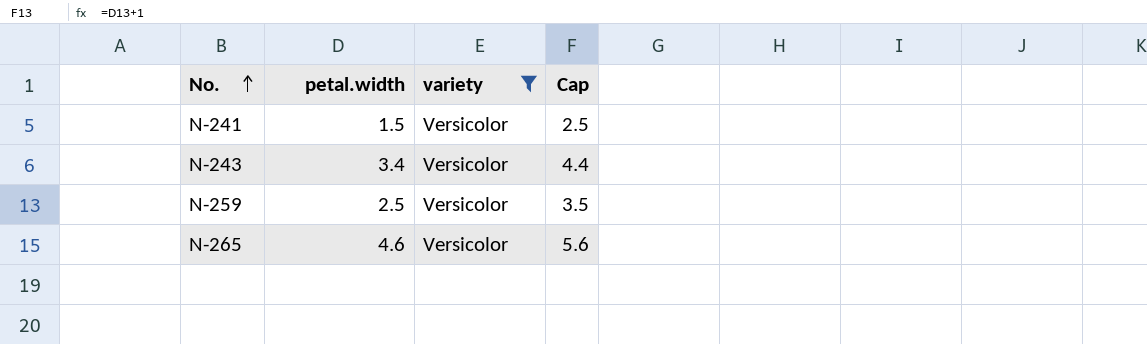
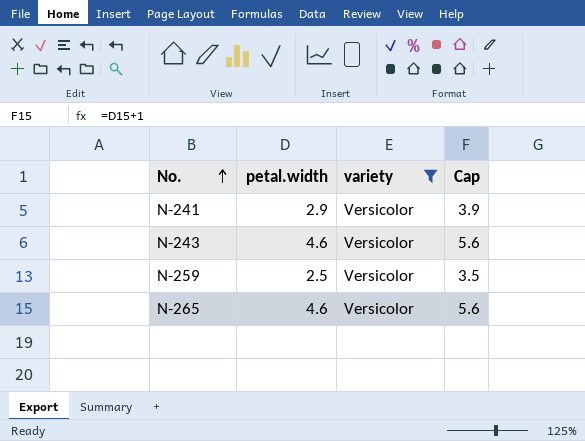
N-241 | petal.width: 1.5 -> 2.9
N-241 | Cap: 2.5 -> 3.9
N-243 | petal.width: 3.4 -> 4.6
N-243 | Cap: 4.4 -> 5.6

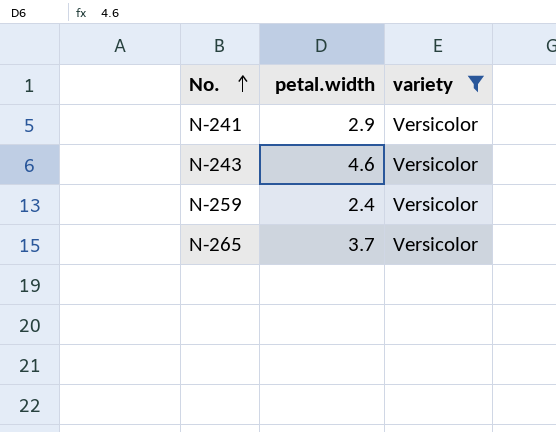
column Cap | formula: [petal.width] + 1 -> none
N-259 | petal.width: 2.5 -> 2.4
N-265 | petal.width: 4.6 -> 3.7

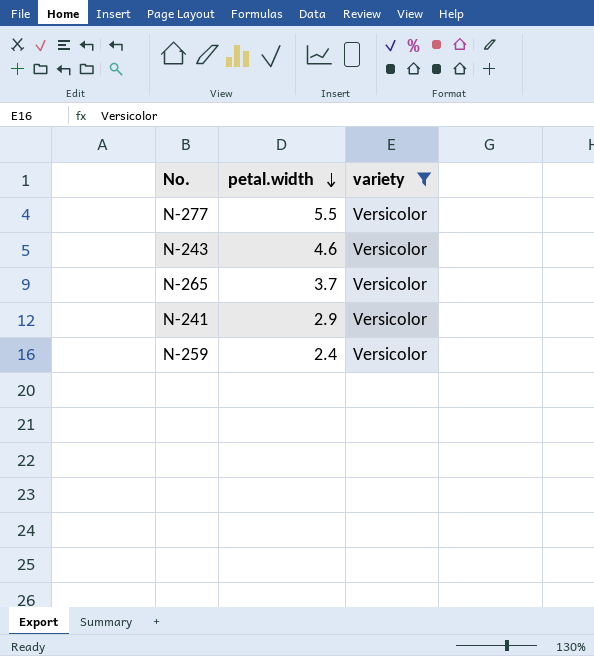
row order: No. ascending -> petal.width descending
row N-277: none -> 5.5 | Versicolor

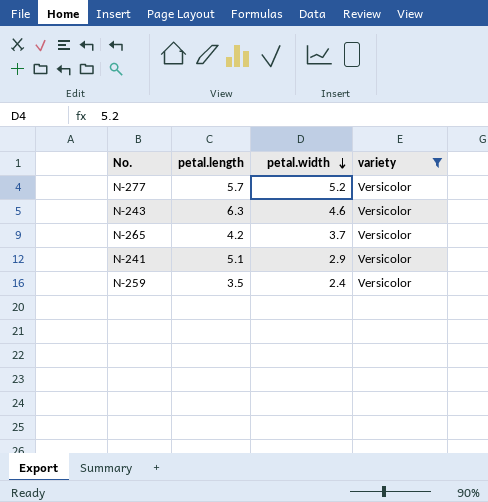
column petal.length | position: none -> 2
N-277 | petal.width: 5.5 -> 5.2

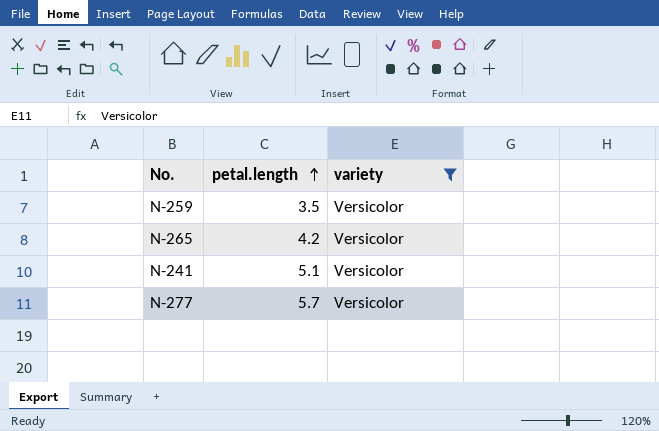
row order: petal.width descending -> petal.length ascending
column petal.width | position: 3 -> none
row N-243: 6.3 | 4.6 | Versicolor -> none

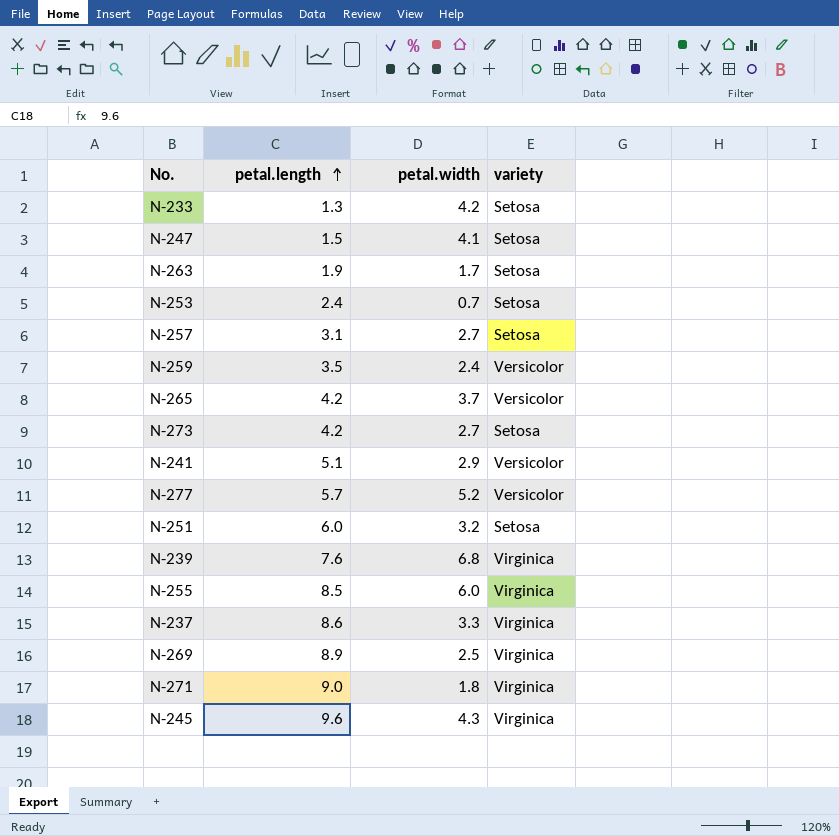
filter: variety = Versicolor -> none
column petal.width | position: none -> 3

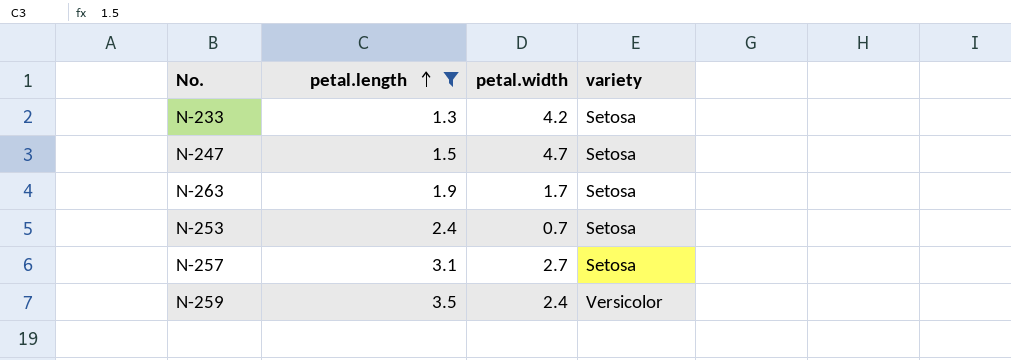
filter: none -> petal.length <= 3.5
N-247 | petal.width: 4.1 -> 4.7

